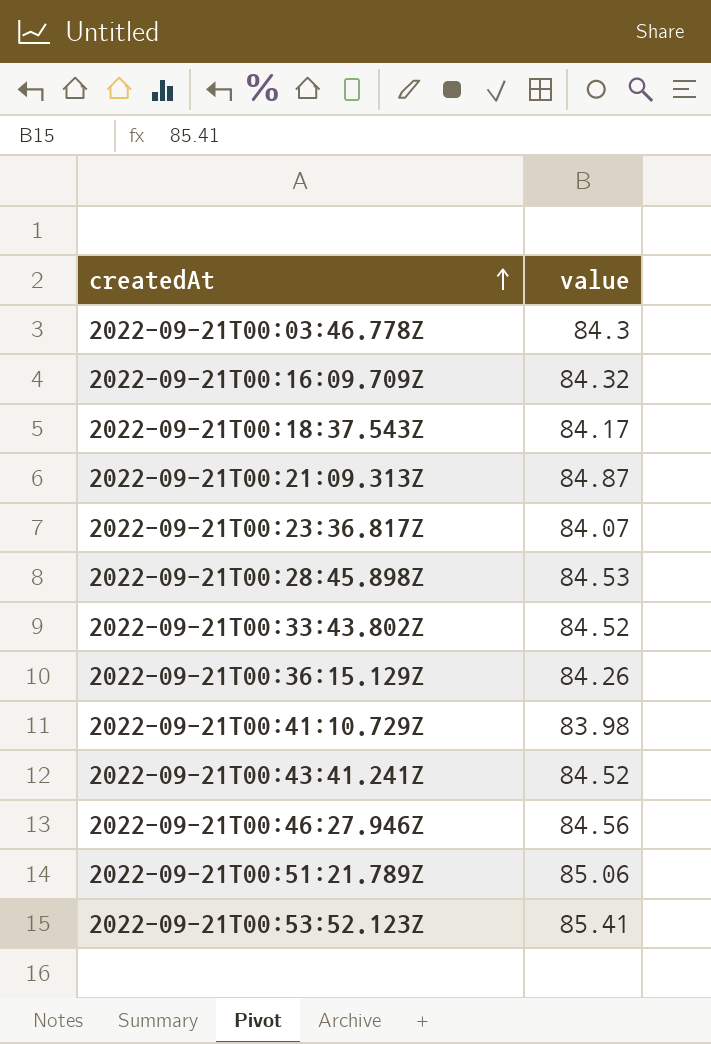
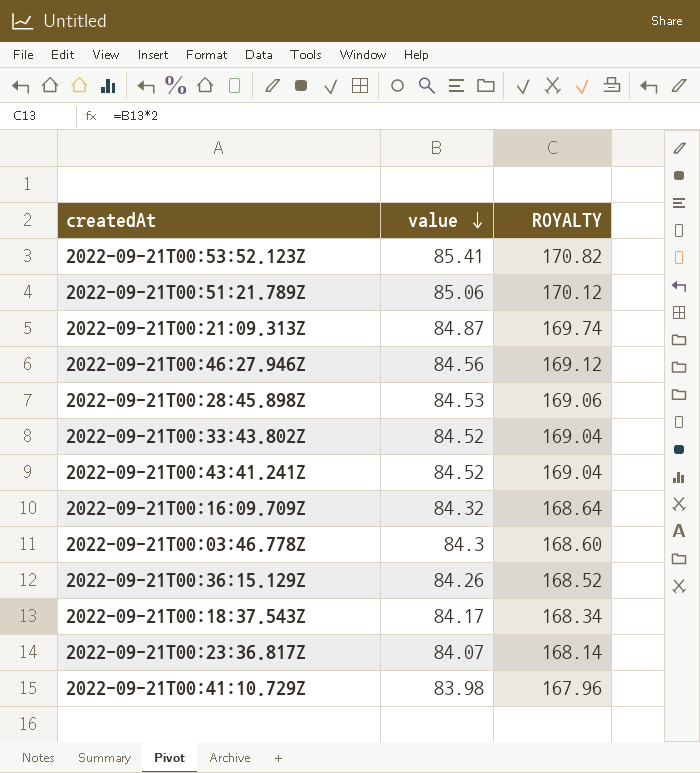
row order: createdAt ascending -> value descending
column ROYALTY | formula: none -> [value] * 2

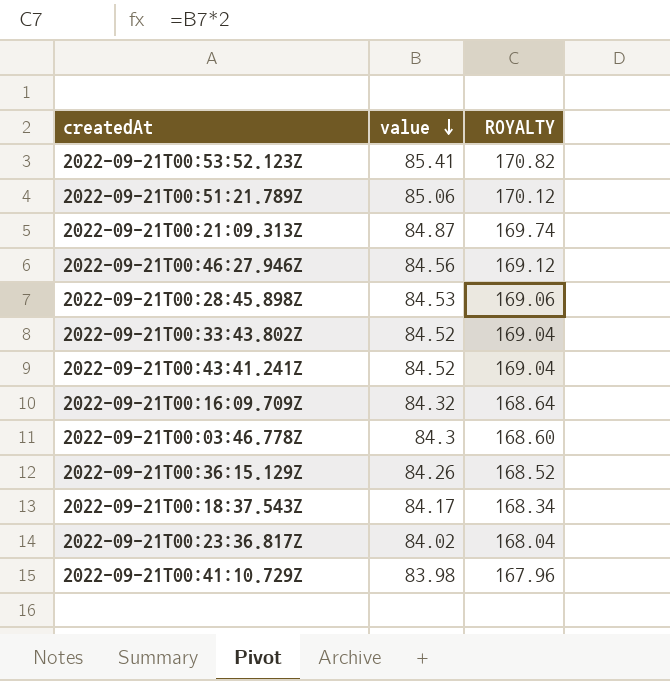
2022-09-21T00:23:36.817Z | value: 84.07 -> 84.02
2022-09-21T00:23:36.817Z | ROYALTY: 168.14 -> 168.04

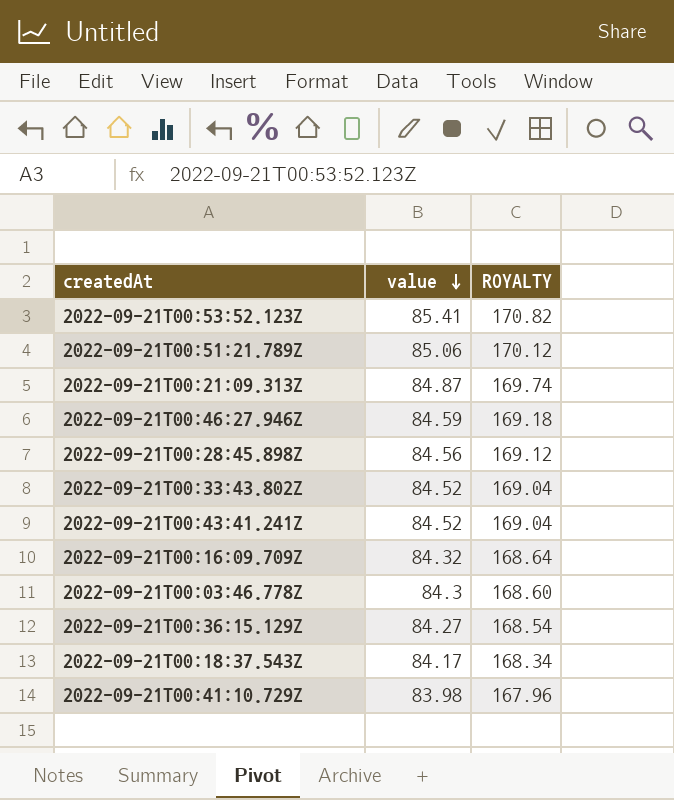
row 2022-09-21T00:23:36.817Z: 84.02 | 168.04 -> none
2022-09-21T00:46:27.946Z | value: 84.56 -> 84.59
2022-09-21T00:46:27.946Z | ROYALTY: 169.12 -> 169.18
2022-09-21T00:28:45.898Z | value: 84.53 -> 84.56
2022-09-21T00:28:45.898Z | ROYALTY: 169.06 -> 169.12
2022-09-21T00:36:15.129Z | value: 84.26 -> 84.27
2022-09-21T00:36:15.129Z | ROYALTY: 168.52 -> 168.54

